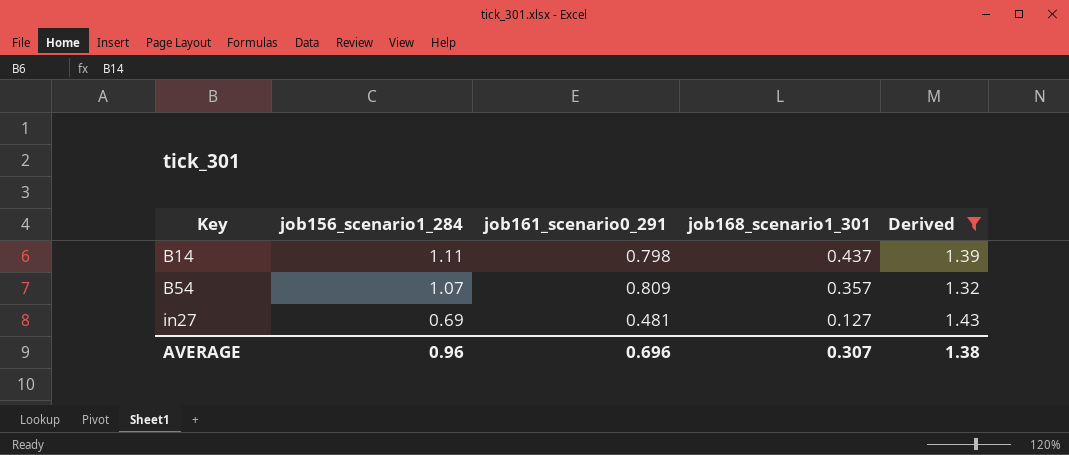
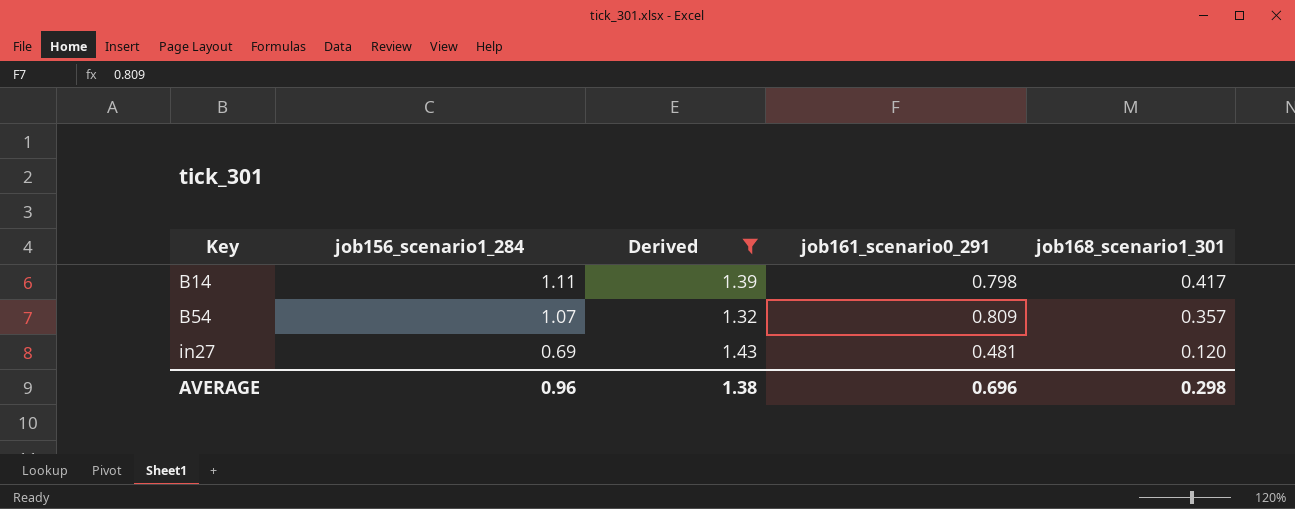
column Derived | position: 5 -> 3
B14 | job168_scenario1_301: 0.437 -> 0.417
in27 | job168_scenario1_301: 0.127 -> 0.120
AVERAGE | job168_scenario1_301: 0.307 -> 0.298

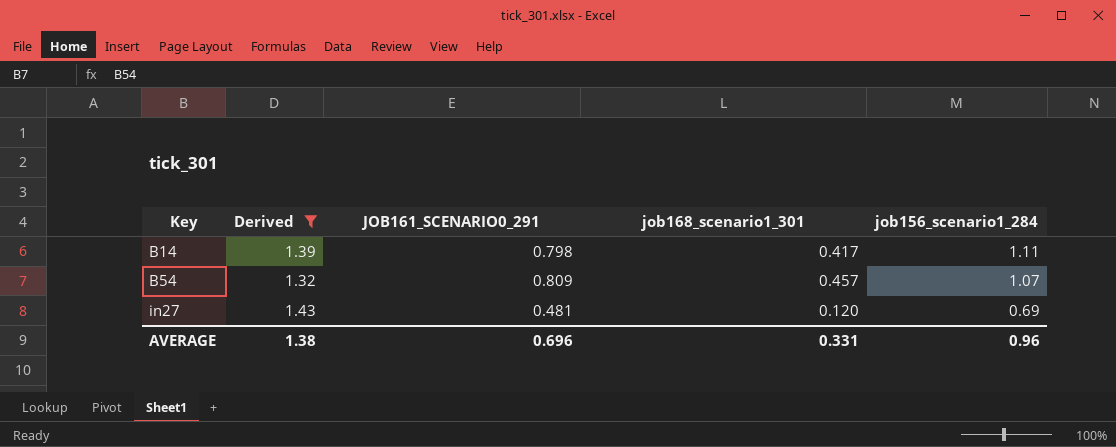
column name: job161_scenario0_291 -> JOB161_SCENARIO0_291
column job156_scenario1_284 | position: 2 -> 5
B54 | job168_scenario1_301: 0.357 -> 0.457
AVERAGE | job168_scenario1_301: 0.298 -> 0.331

